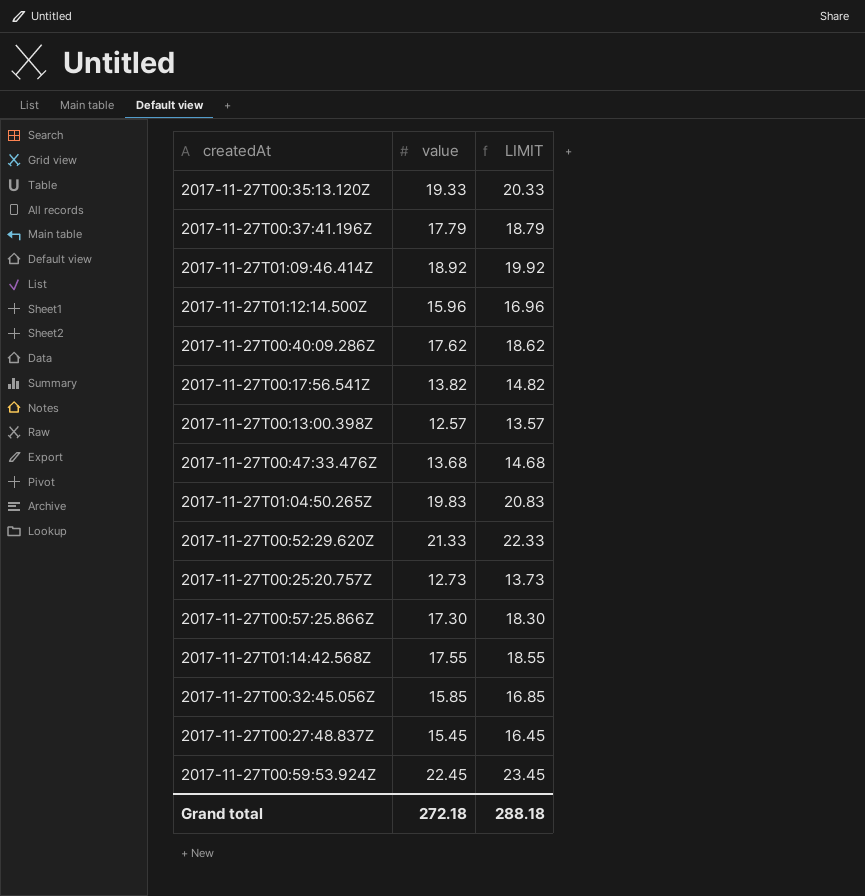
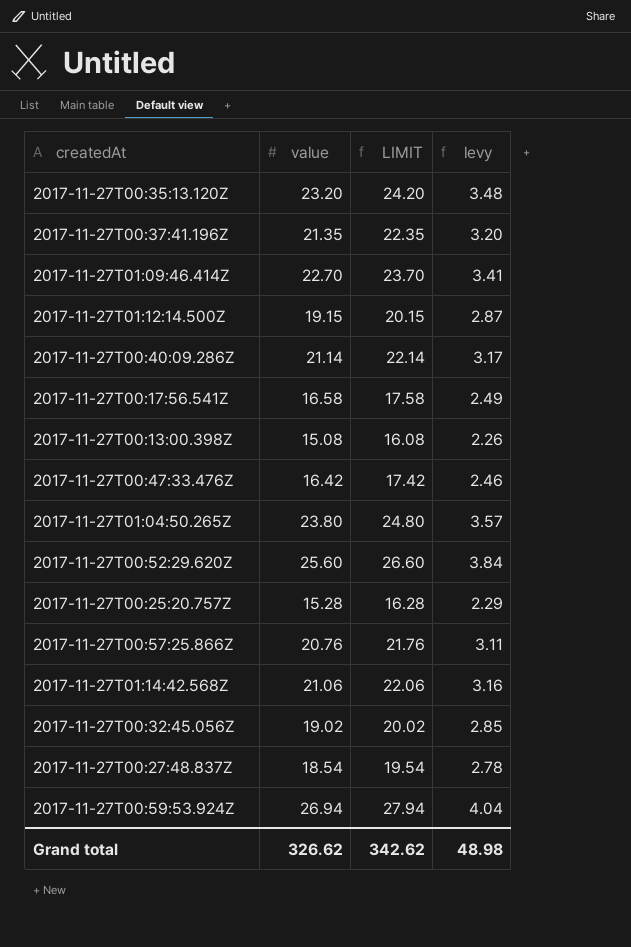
column levy | formula: none -> [value] * 0.15
2017-11-27T00:35:13.120Z | value: 19.33 -> 23.20
2017-11-27T00:35:13.120Z | LIMIT: 20.33 -> 24.20
2017-11-27T00:37:41.196Z | value: 17.79 -> 21.35
2017-11-27T00:37:41.196Z | LIMIT: 18.79 -> 22.35
2017-11-27T01:09:46.414Z | value: 18.92 -> 22.70
2017-11-27T01:09:46.414Z | LIMIT: 19.92 -> 23.70
2017-11-27T01:12:14.500Z | value: 15.96 -> 19.15
2017-11-27T01:12:14.500Z | LIMIT: 16.96 -> 20.15
2017-11-27T00:40:09.286Z | value: 17.62 -> 21.14
2017-11-27T00:40:09.286Z | LIMIT: 18.62 -> 22.14
2017-11-27T00:17:56.541Z | value: 13.82 -> 16.58
2017-11-27T00:17:56.541Z | LIMIT: 14.82 -> 17.58
2017-11-27T00:13:00.398Z | value: 12.57 -> 15.08
2017-11-27T00:13:00.398Z | LIMIT: 13.57 -> 16.08
2017-11-27T00:47:33.476Z | value: 13.68 -> 16.42
2017-11-27T00:47:33.476Z | LIMIT: 14.68 -> 17.42
2017-11-27T01:04:50.265Z | value: 19.83 -> 23.80
2017-11-27T01:04:50.265Z | LIMIT: 20.83 -> 24.80
2017-11-27T00:52:29.620Z | value: 21.33 -> 25.60
2017-11-27T00:52:29.620Z | LIMIT: 22.33 -> 26.60
2017-11-27T00:25:20.757Z | value: 12.73 -> 15.28
2017-11-27T00:25:20.757Z | LIMIT: 13.73 -> 16.28
2017-11-27T00:57:25.866Z | value: 17.30 -> 20.76
2017-11-27T00:57:25.866Z | LIMIT: 18.30 -> 21.76
2017-11-27T01:14:42.568Z | value: 17.55 -> 21.06
2017-11-27T01:14:42.568Z | LIMIT: 18.55 -> 22.06
2017-11-27T00:32:45.056Z | value: 15.85 -> 19.02
2017-11-27T00:32:45.056Z | LIMIT: 16.85 -> 20.02
2017-11-27T00:27:48.837Z | value: 15.45 -> 18.54
2017-11-27T00:27:48.837Z | LIMIT: 16.45 -> 19.54
2017-11-27T00:59:53.924Z | value: 22.45 -> 26.94
2017-11-27T00:59:53.924Z | LIMIT: 23.45 -> 27.94
Grand total | value: 272.18 -> 326.62
Grand total | LIMIT: 288.18 -> 342.62

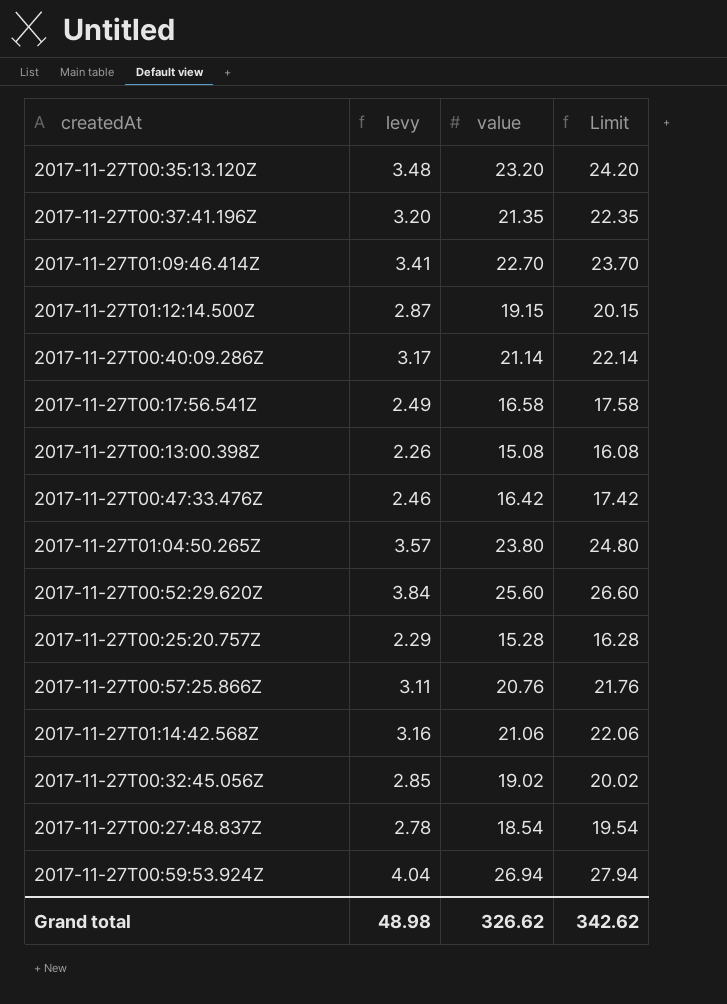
column levy | position: 4 -> 2
column name: LIMIT -> Limit

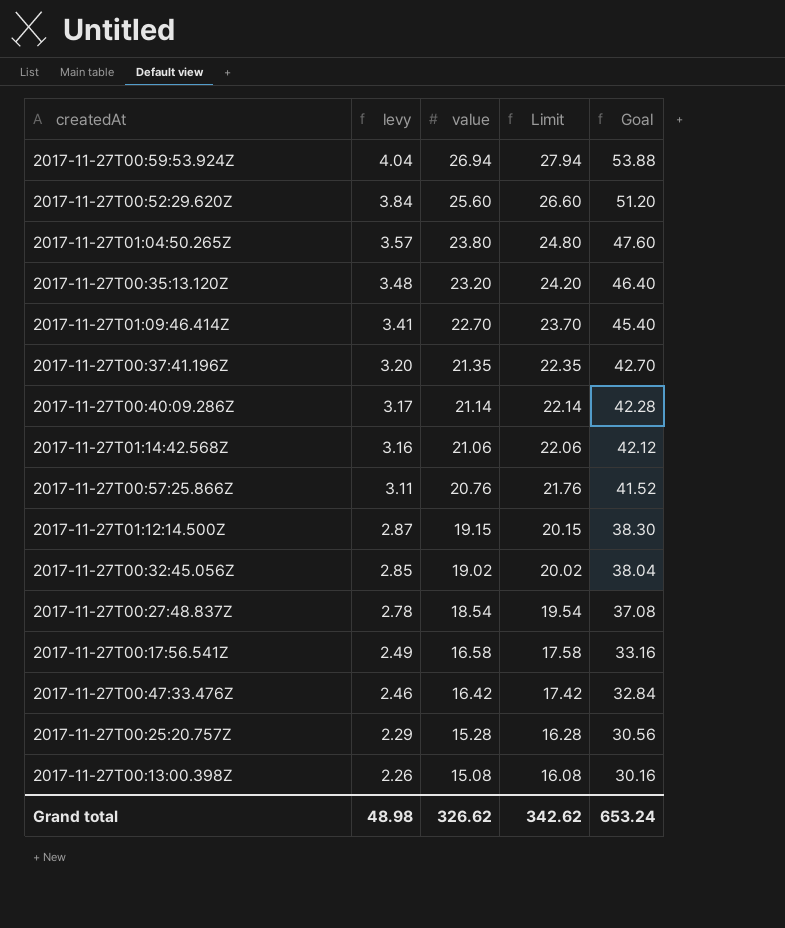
row order: none -> levy descending
column Goal | formula: none -> [value] * 2

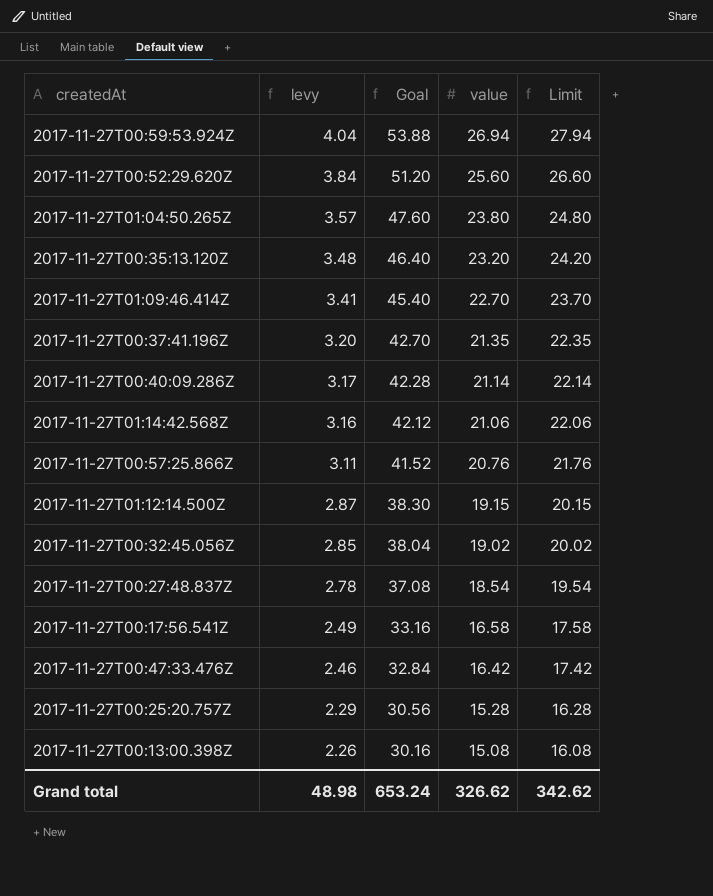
column Goal | position: 5 -> 3

